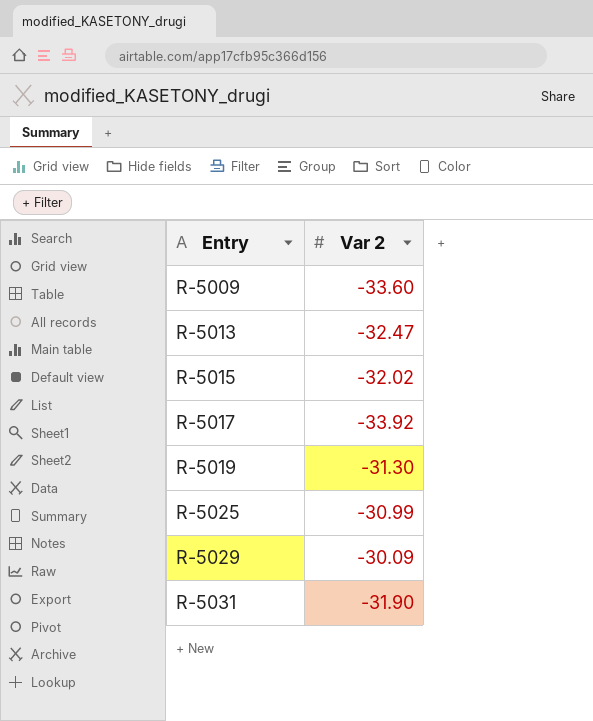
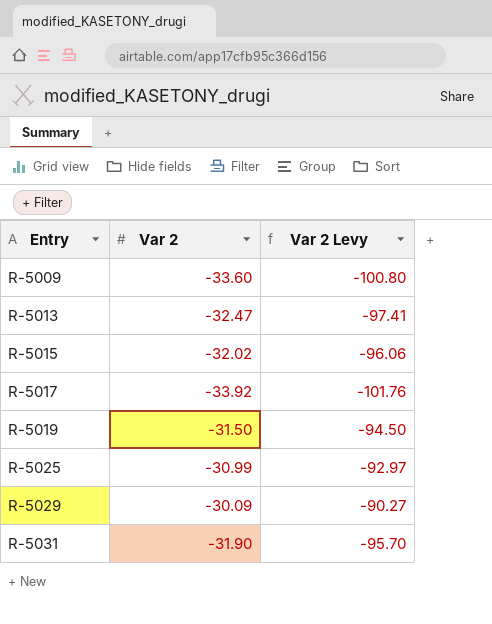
column Var 2 Levy | formula: none -> [Var 2] * 3
R-5019 | Var 2: -31.30 -> -31.50

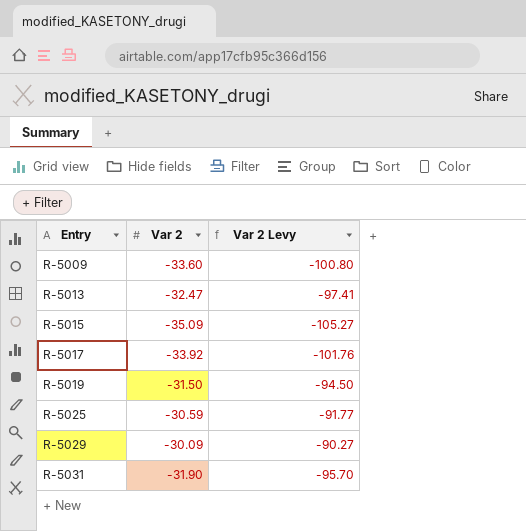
R-5015 | Var 2: -32.02 -> -35.09
R-5015 | Var 2 Levy: -96.06 -> -105.27
R-5025 | Var 2: -30.99 -> -30.59
R-5025 | Var 2 Levy: -92.97 -> -91.77

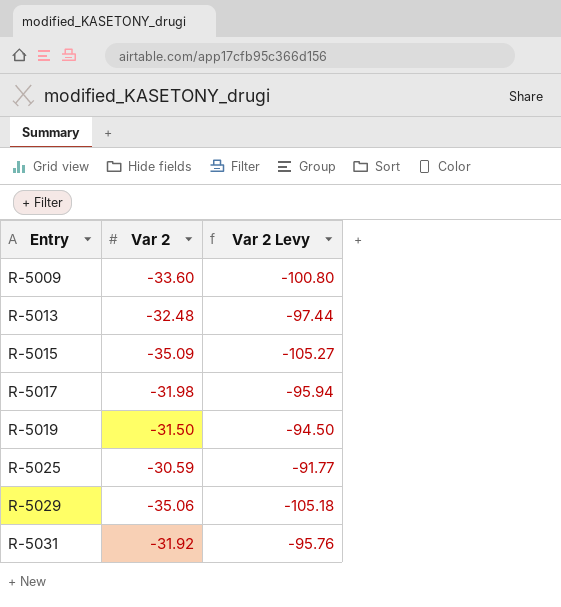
R-5013 | Var 2: -32.47 -> -32.48
R-5013 | Var 2 Levy: -97.41 -> -97.44
R-5017 | Var 2: -33.92 -> -31.98
R-5017 | Var 2 Levy: -101.76 -> -95.94
R-5029 | Var 2: -30.09 -> -35.06
R-5029 | Var 2 Levy: -90.27 -> -105.18
R-5031 | Var 2: -31.90 -> -31.92
R-5031 | Var 2 Levy: -95.70 -> -95.76

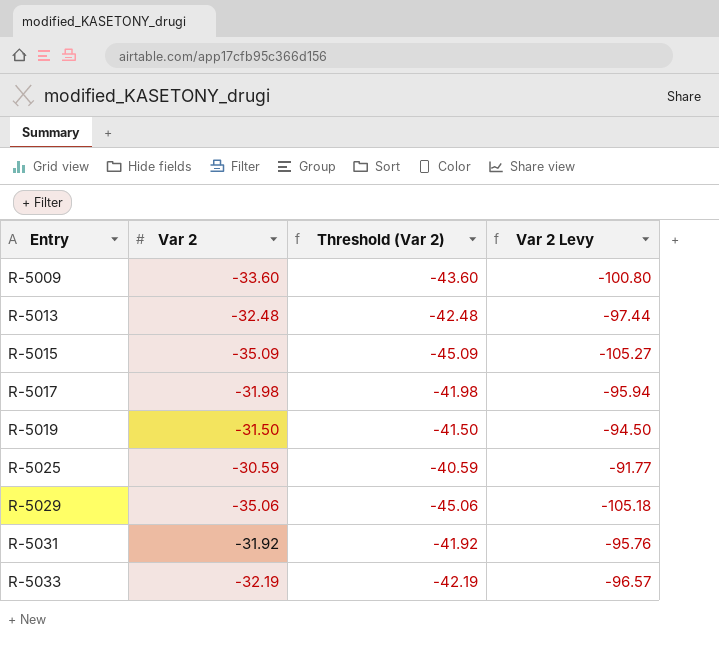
column Threshold (Var 2) | formula: none -> [Var 2] - 10
row R-5033: none -> -32.19 | -42.19 | -96.57

